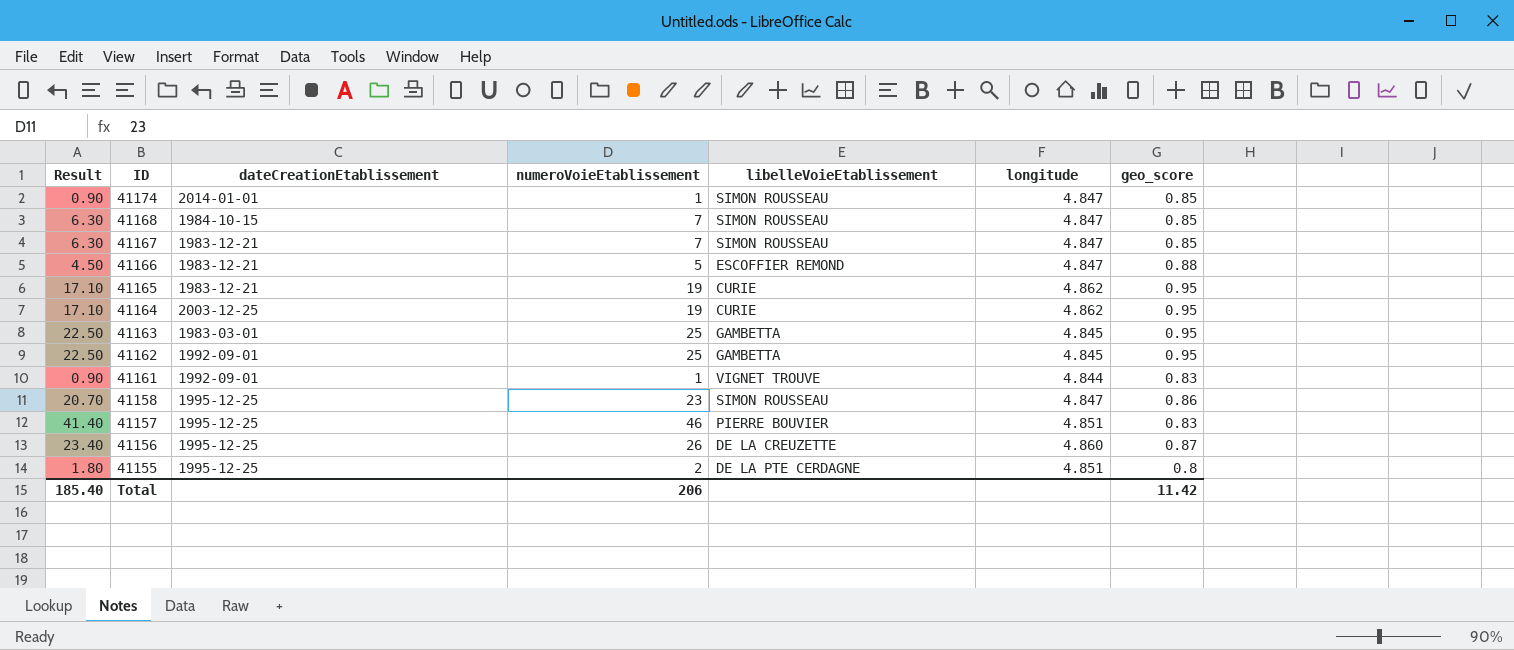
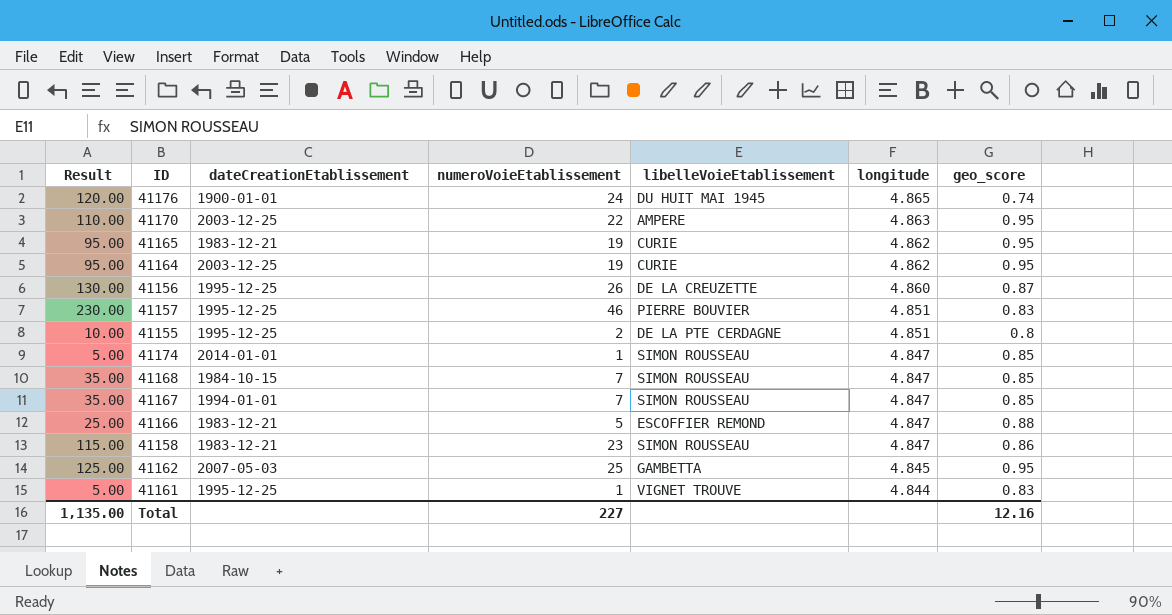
row order: ID descending -> longitude descending
column Result | formula: [numeroVoieEtablissement] * 0.9 -> [numeroVoieEtablissement] * 5
row 41163: 22.50 | 1983-03-01 | 25 | GAMBETTA | 4.845 | 0.95 -> none
row 41176: none -> 120.00 | 1900-01-01 | 24 | DU HUIT MAI 1945 | 4.865 | 0.74
row 41170: none -> 110.00 | 2003-12-25 | 22 | AMPERE | 4.863 | 0.95
41167 | dateCreationEtablissement: 1983-12-21 -> 1994-01-01
41158 | dateCreationEtablissement: 1995-12-25 -> 1983-12-21
41162 | dateCreationEtablissement: 1992-09-01 -> 2007-05-03
41161 | dateCreationEtablissement: 1992-09-01 -> 1995-12-25
Total | Result: 185.40 -> 1,135.00
Total | numeroVoieEtablissement: 206 -> 227
Total | geo_score: 11.42 -> 12.16

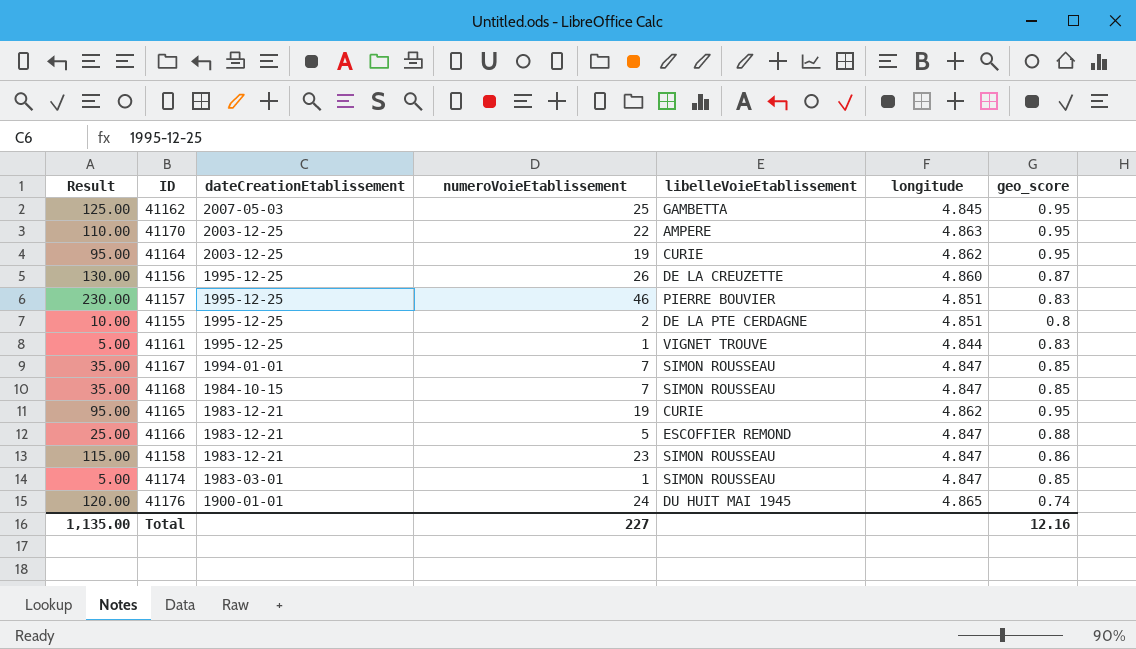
row order: longitude descending -> dateCreationEtablissement descending
41174 | dateCreationEtablissement: 2014-01-01 -> 1983-03-01

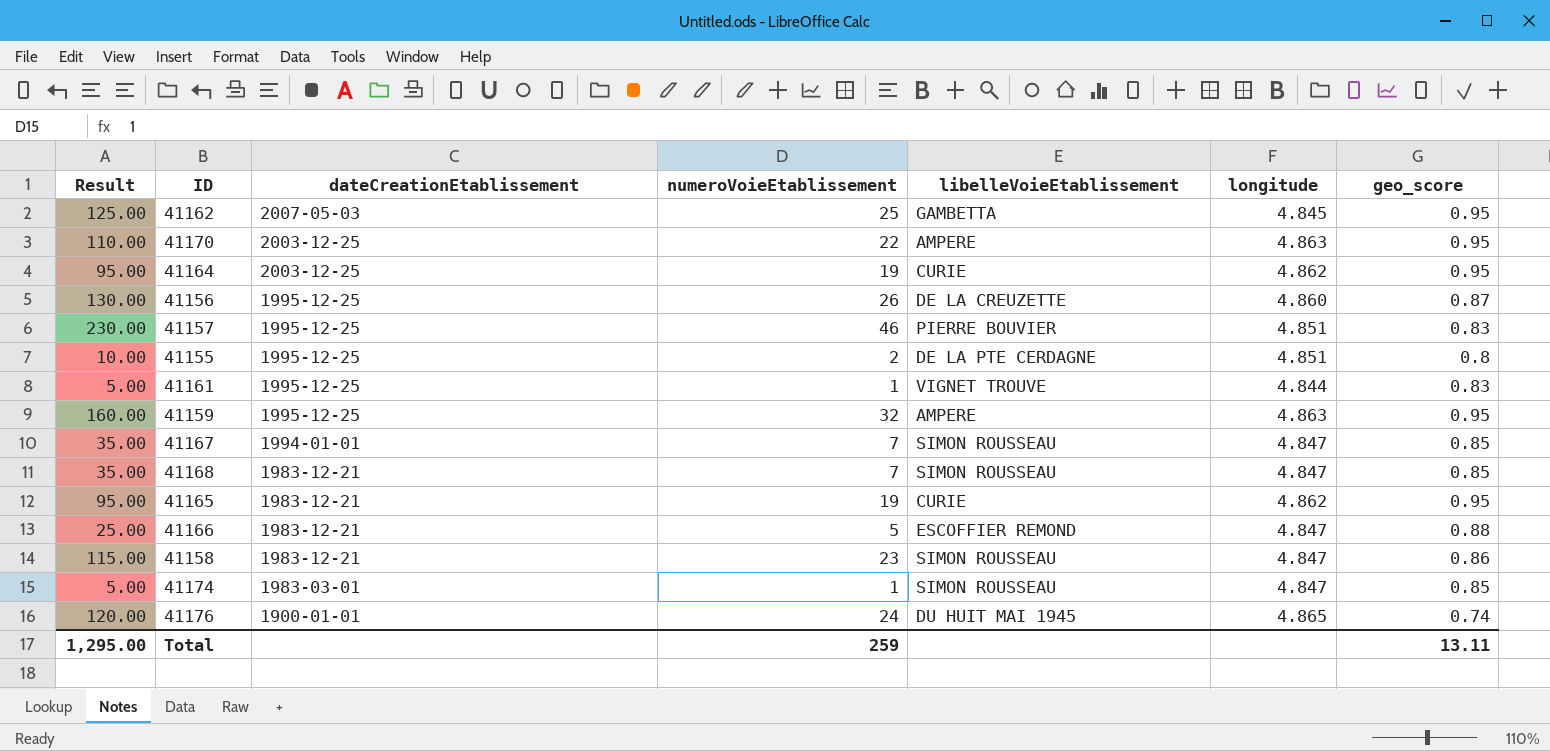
row 41159: none -> 160.00 | 1995-12-25 | 32 | AMPERE | 4.863 | 0.95
41168 | dateCreationEtablissement: 1984-10-15 -> 1983-12-21
Total | Result: 1,135.00 -> 1,295.00
Total | numeroVoieEtablissement: 227 -> 259
Total | geo_score: 12.16 -> 13.11

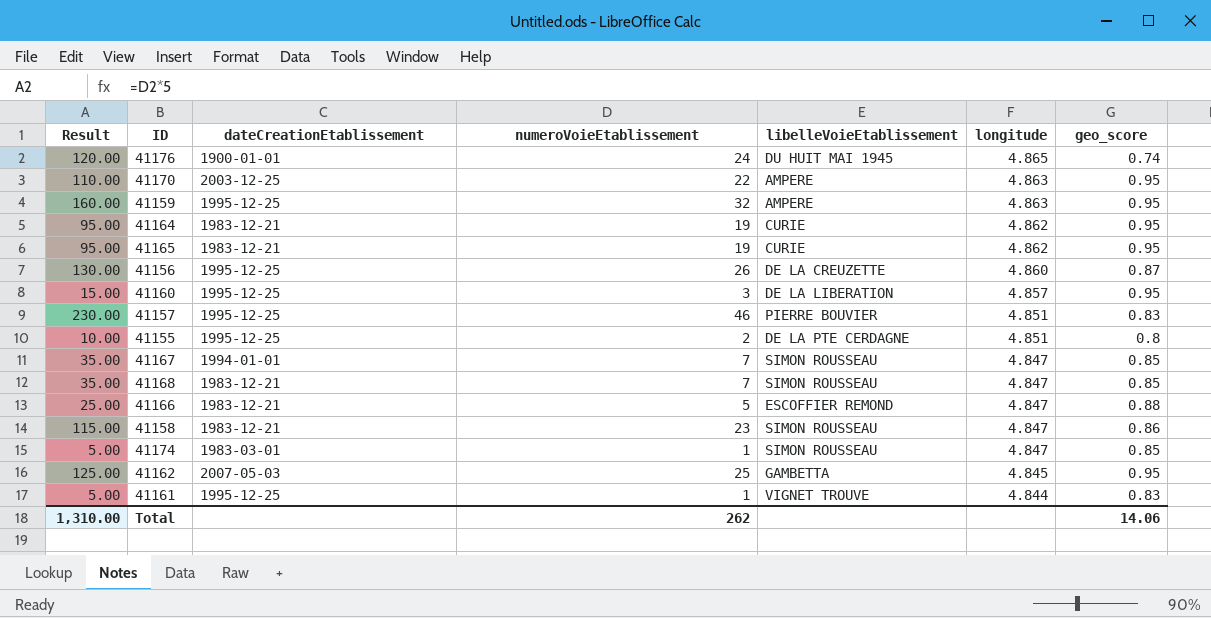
row order: dateCreationEtablissement descending -> longitude descending
41164 | dateCreationEtablissement: 2003-12-25 -> 1983-12-21
row 41160: none -> 15.00 | 1995-12-25 | 3 | DE LA LIBERATION | 4.857 | 0.95
Total | Result: 1,295.00 -> 1,310.00
Total | numeroVoieEtablissement: 259 -> 262
Total | geo_score: 13.11 -> 14.06

